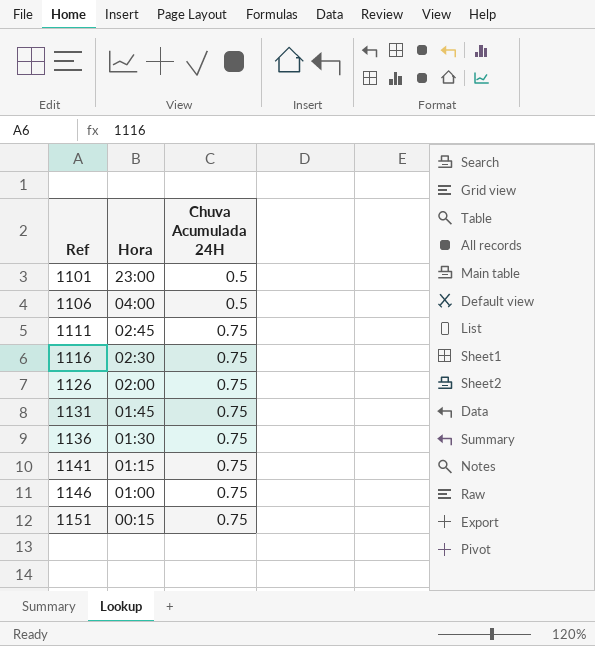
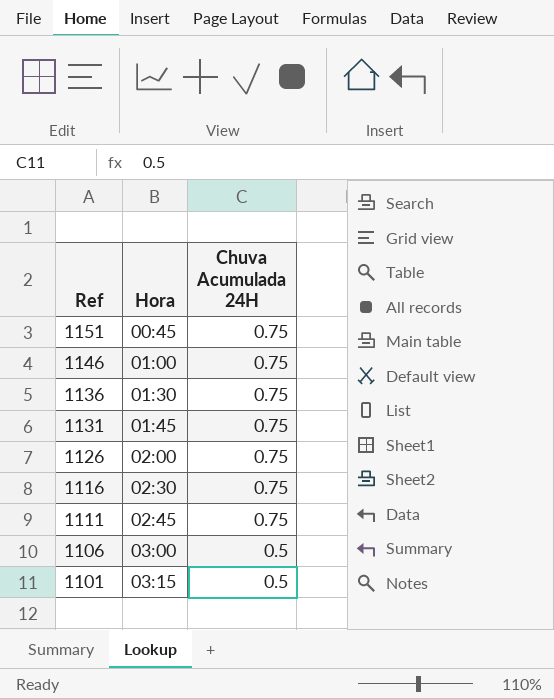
row order: Ref ascending -> Ref descending
row 1141: 01:15 | 0.75 -> none
1151 | Hora: 00:15 -> 00:45
1106 | Hora: 04:00 -> 03:00
1101 | Hora: 23:00 -> 03:15

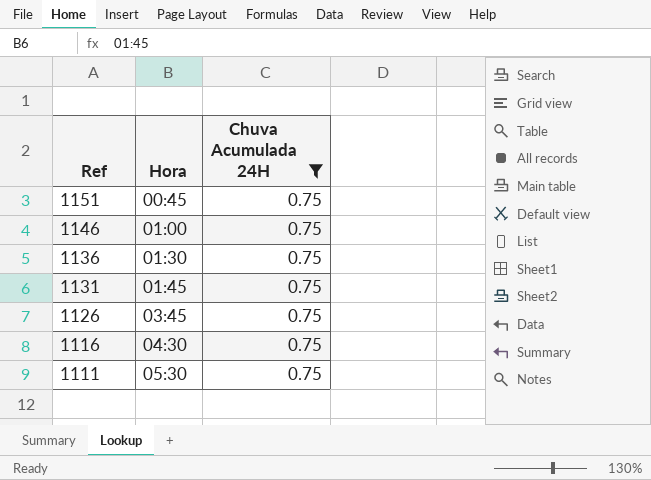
filter: none -> Chuva Acumulada 24H = 0.75
1126 | Hora: 02:00 -> 03:45
1116 | Hora: 02:30 -> 04:30
1111 | Hora: 02:45 -> 05:30

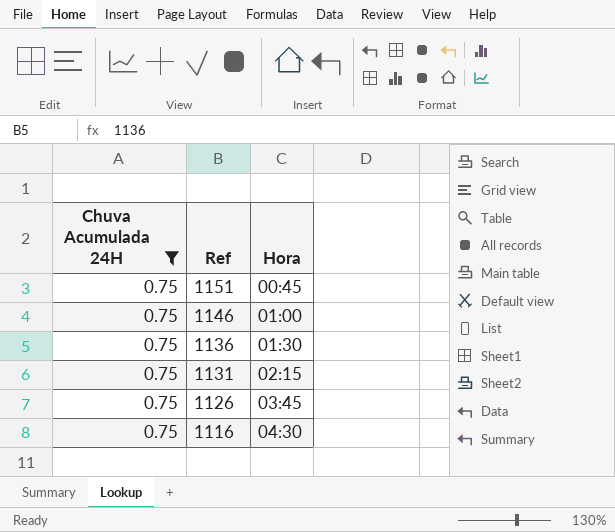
column Chuva Acumulada 24H | position: 3 -> 1
row 1111: 05:30 | 0.75 -> none
1131 | Hora: 01:45 -> 02:15

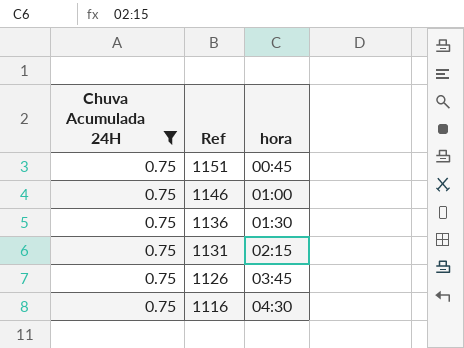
column name: Hora -> hora

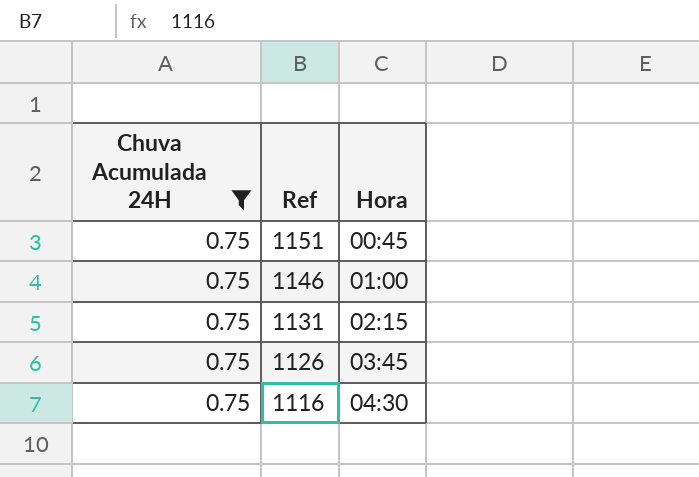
column name: hora -> Hora
row 1136: 0.75 | 01:30 -> none

